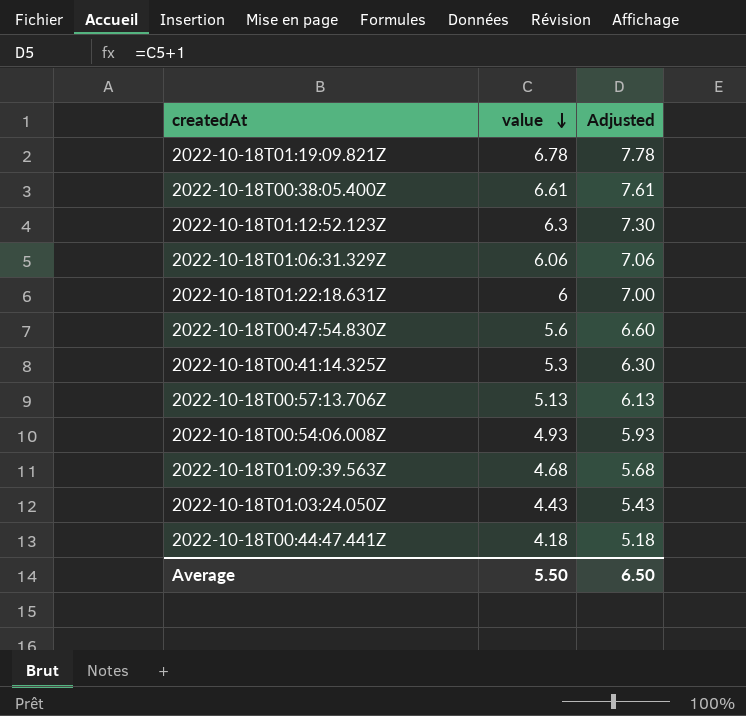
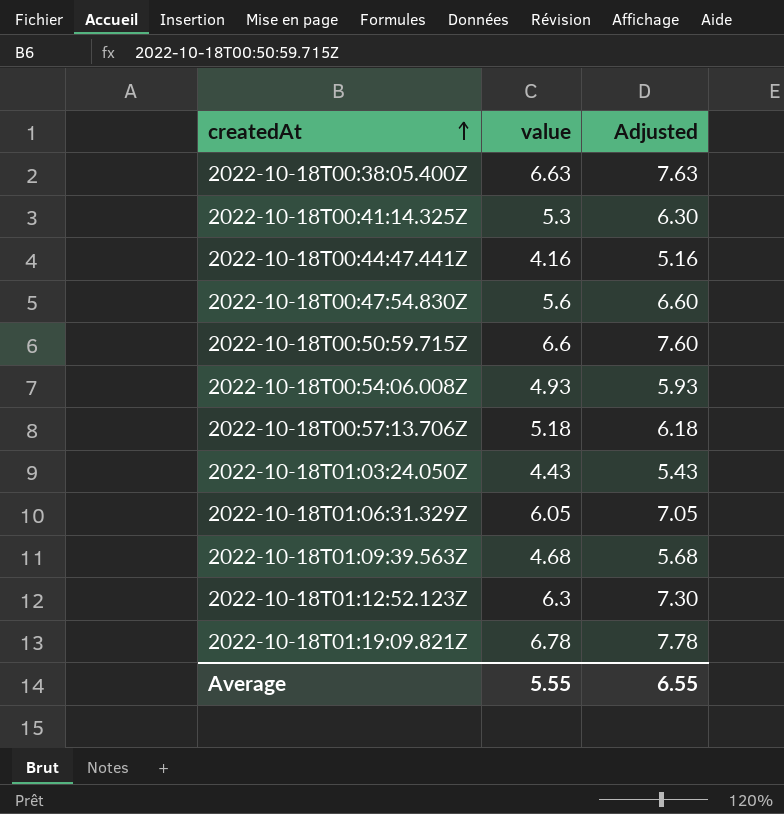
row order: value descending -> createdAt ascending
row 2022-10-18T01:22:18.631Z: 6 | 7.00 -> none
2022-10-18T00:38:05.400Z | value: 6.61 -> 6.63
2022-10-18T00:38:05.400Z | Adjusted: 7.61 -> 7.63
2022-10-18T00:44:47.441Z | value: 4.18 -> 4.16
2022-10-18T00:44:47.441Z | Adjusted: 5.18 -> 5.16
row 2022-10-18T00:50:59.715Z: none -> 6.6 | 7.60
2022-10-18T00:57:13.706Z | value: 5.13 -> 5.18
2022-10-18T00:57:13.706Z | Adjusted: 6.13 -> 6.18
2022-10-18T01:06:31.329Z | value: 6.06 -> 6.05
2022-10-18T01:06:31.329Z | Adjusted: 7.06 -> 7.05
Average | value: 5.50 -> 5.55
Average | Adjusted: 6.50 -> 6.55

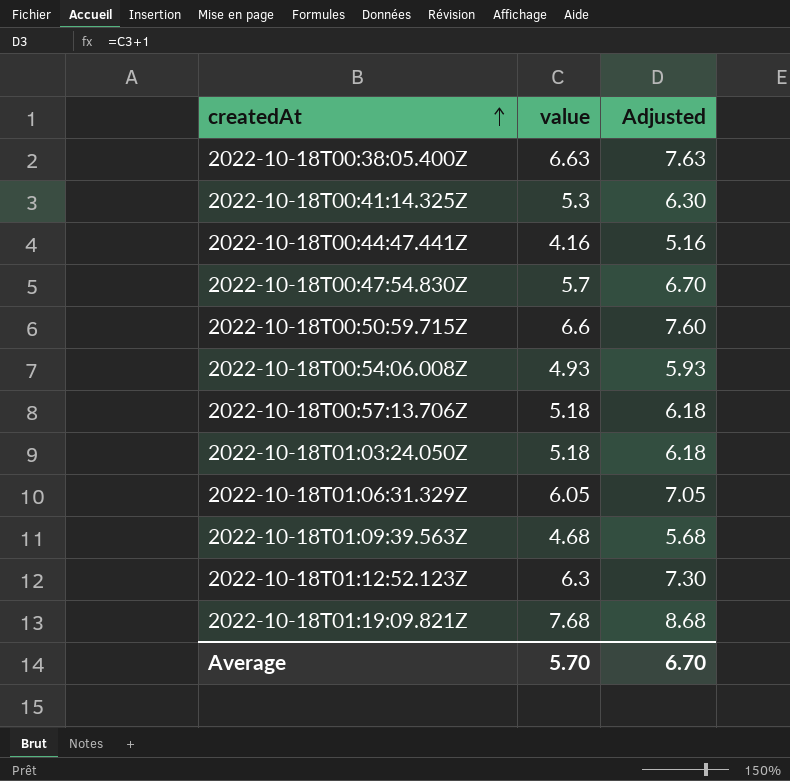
2022-10-18T00:47:54.830Z | value: 5.6 -> 5.7
2022-10-18T00:47:54.830Z | Adjusted: 6.60 -> 6.70
2022-10-18T01:03:24.050Z | value: 4.43 -> 5.18
2022-10-18T01:03:24.050Z | Adjusted: 5.43 -> 6.18
2022-10-18T01:19:09.821Z | value: 6.78 -> 7.68
2022-10-18T01:19:09.821Z | Adjusted: 7.78 -> 8.68
Average | value: 5.55 -> 5.70
Average | Adjusted: 6.55 -> 6.70

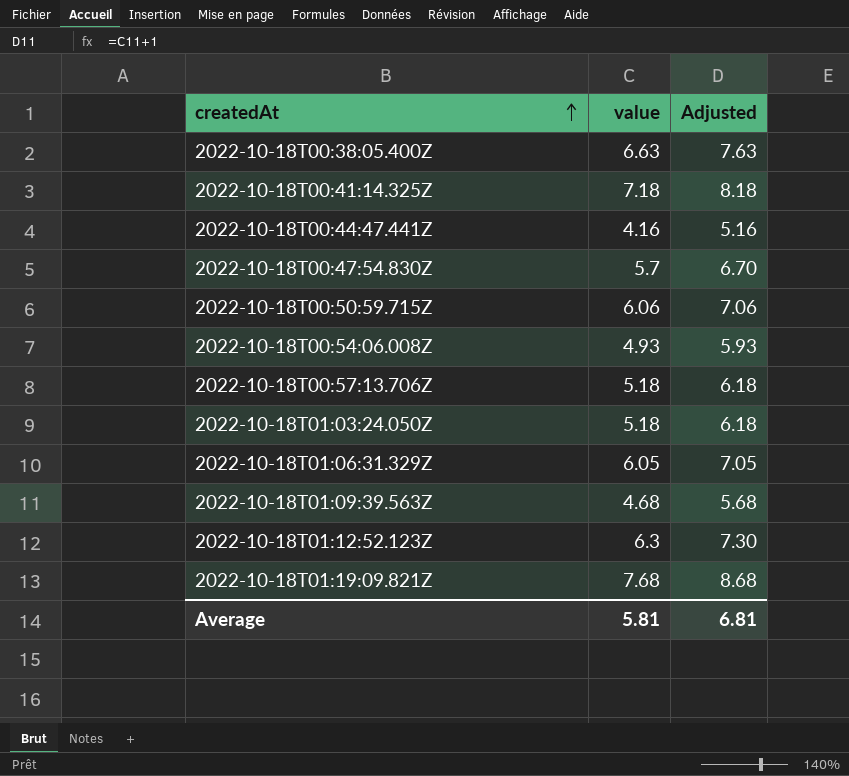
2022-10-18T00:41:14.325Z | value: 5.3 -> 7.18
2022-10-18T00:41:14.325Z | Adjusted: 6.30 -> 8.18
2022-10-18T00:50:59.715Z | value: 6.6 -> 6.06
2022-10-18T00:50:59.715Z | Adjusted: 7.60 -> 7.06
Average | value: 5.70 -> 5.81
Average | Adjusted: 6.70 -> 6.81

